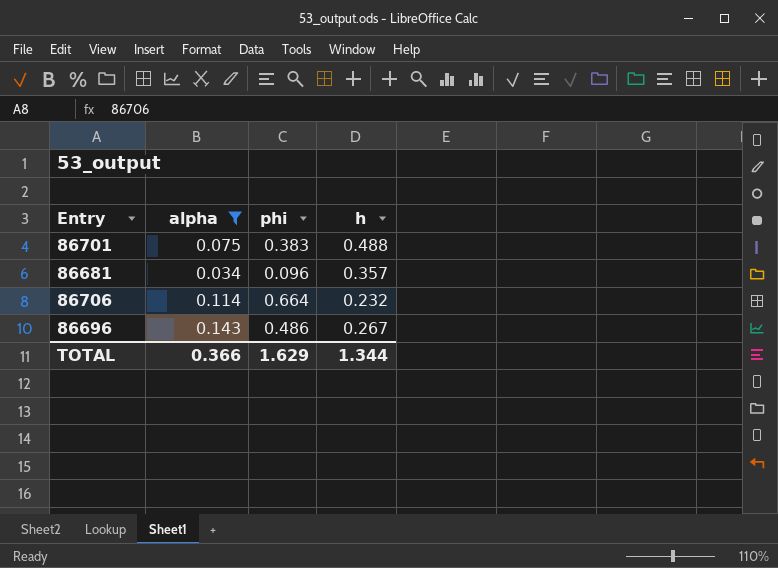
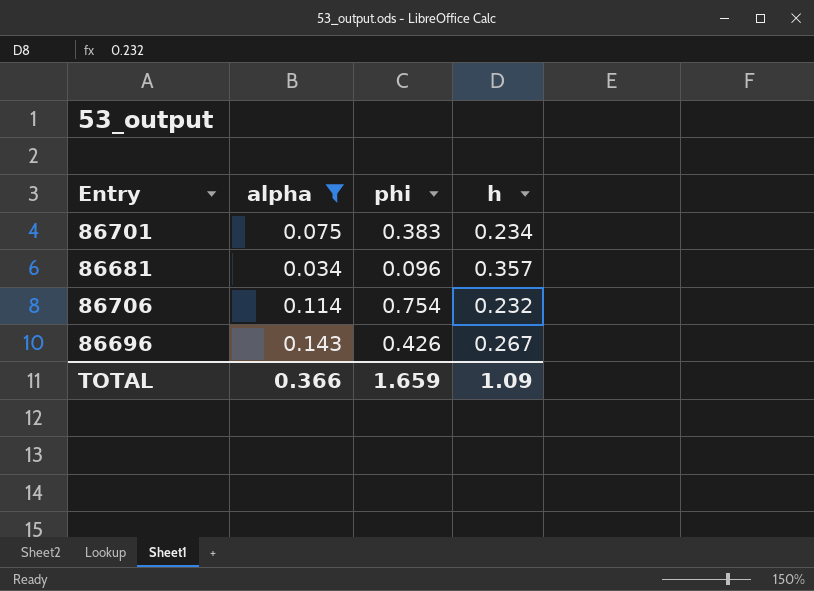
86701 | h: 0.488 -> 0.234
86706 | phi: 0.664 -> 0.754
86696 | phi: 0.486 -> 0.426
TOTAL | phi: 1.629 -> 1.659
TOTAL | h: 1.344 -> 1.09

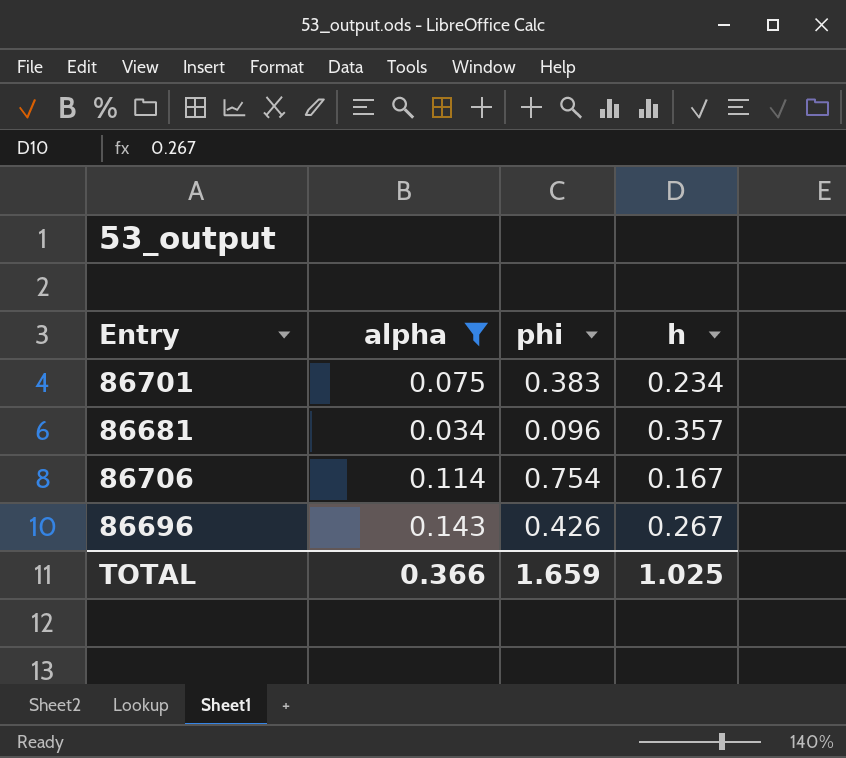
86706 | h: 0.232 -> 0.167
TOTAL | h: 1.09 -> 1.025

